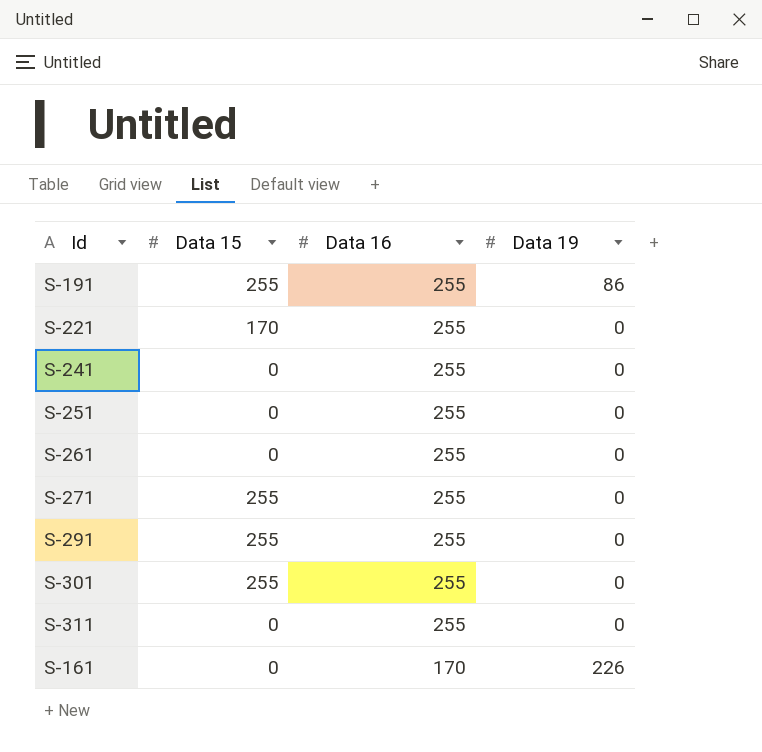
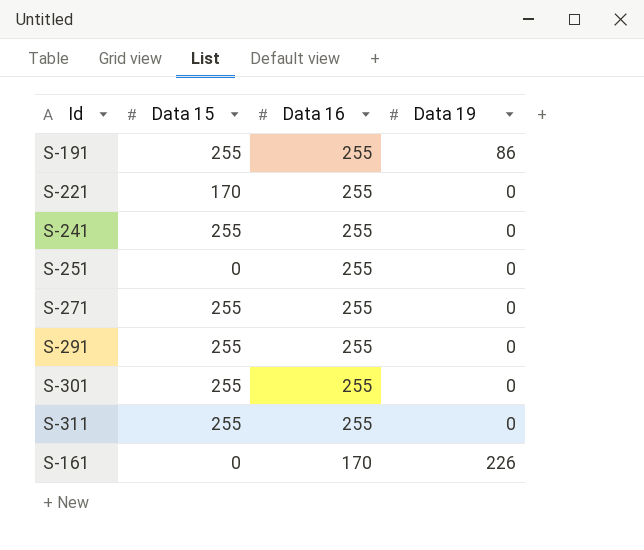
row S-261: 0 | 255 | 0 -> none
S-241 | Data 15: 0 -> 255
S-311 | Data 15: 0 -> 255

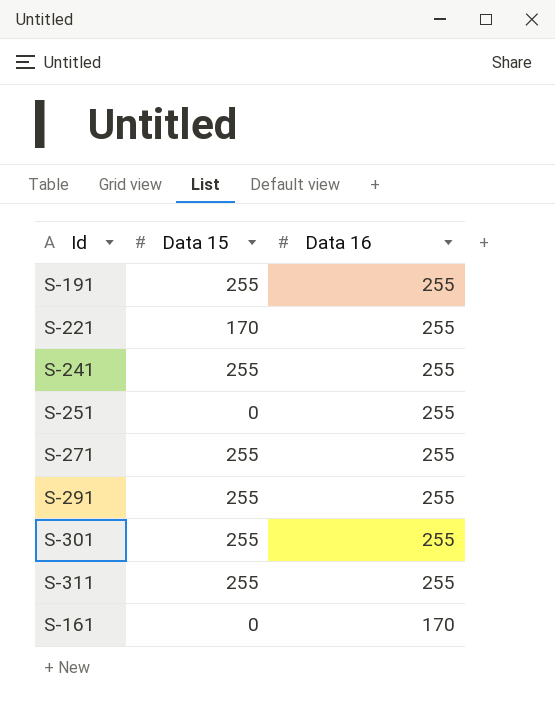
column Data 19 | position: 4 -> none

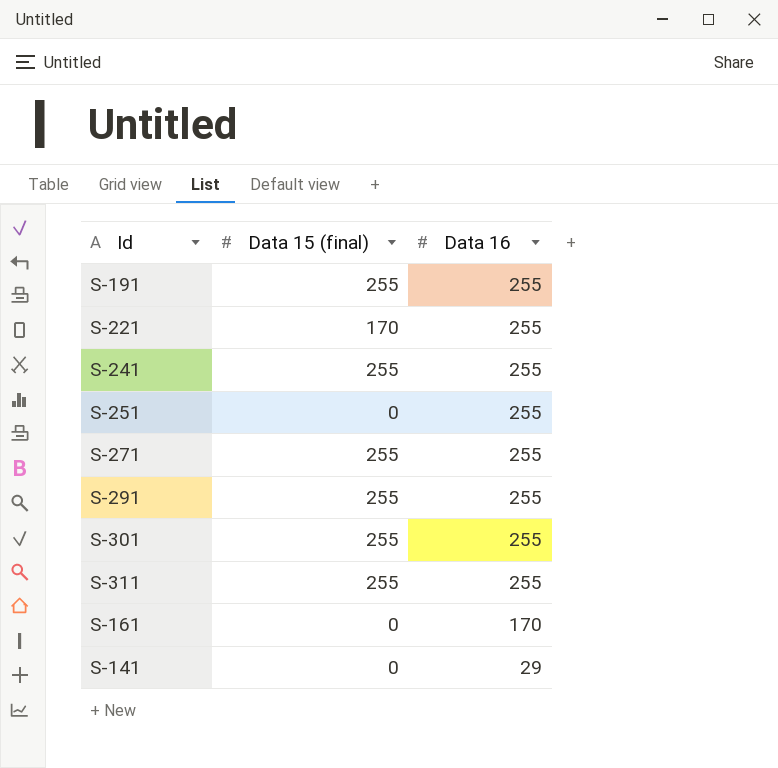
column name: Data 15 -> Data 15 (final)
row S-141: none -> 0 | 29

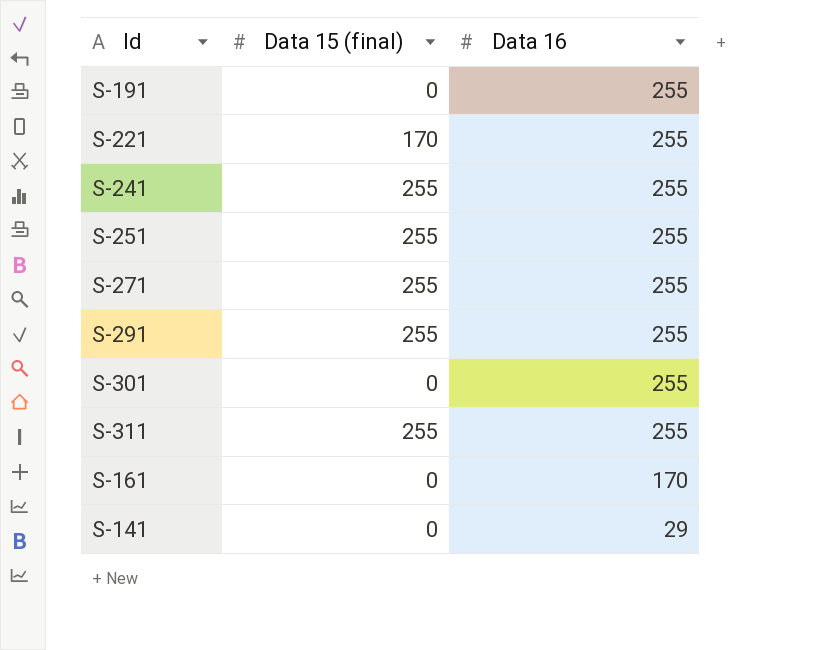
S-191 | Data 15 (final): 255 -> 0
S-251 | Data 15 (final): 0 -> 255
S-301 | Data 15 (final): 255 -> 0

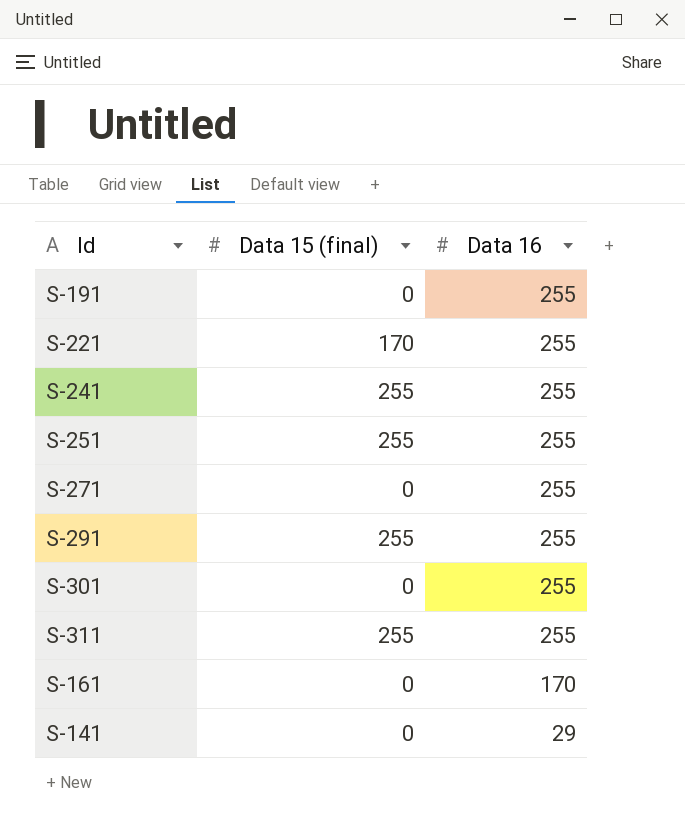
S-271 | Data 15 (final): 255 -> 0

